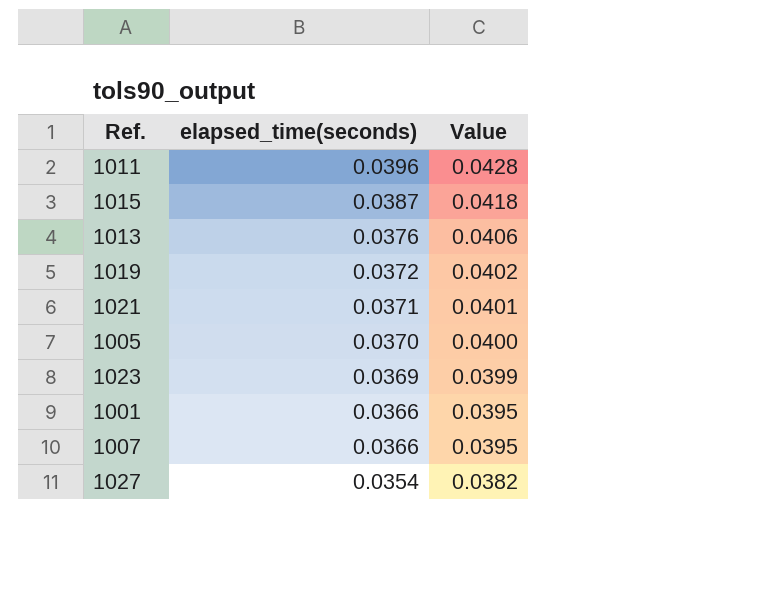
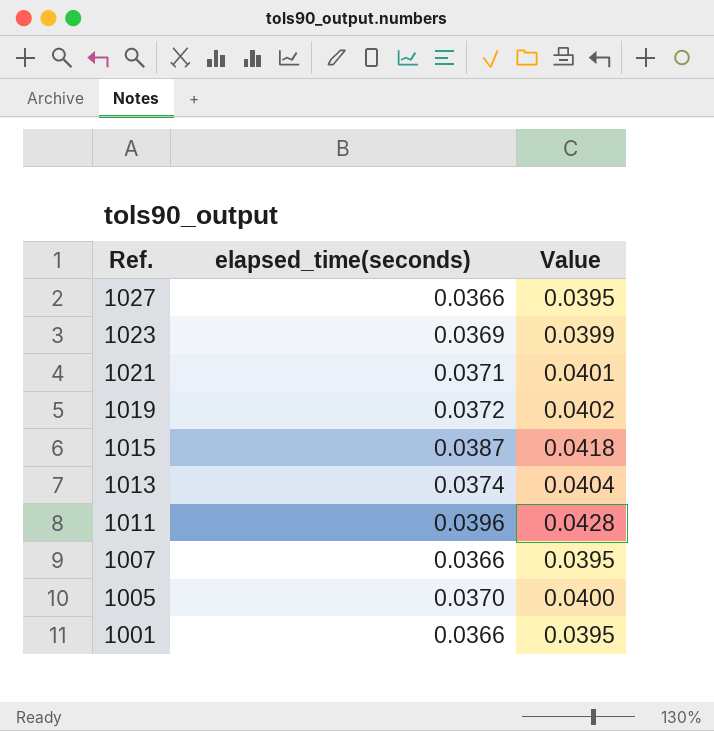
row order: elapsed_time(seconds) descending -> Ref. descending
1027 | elapsed_time(seconds): 0.0354 -> 0.0366
1027 | Value: 0.0382 -> 0.0395
1013 | elapsed_time(seconds): 0.0376 -> 0.0374
1013 | Value: 0.0406 -> 0.0404

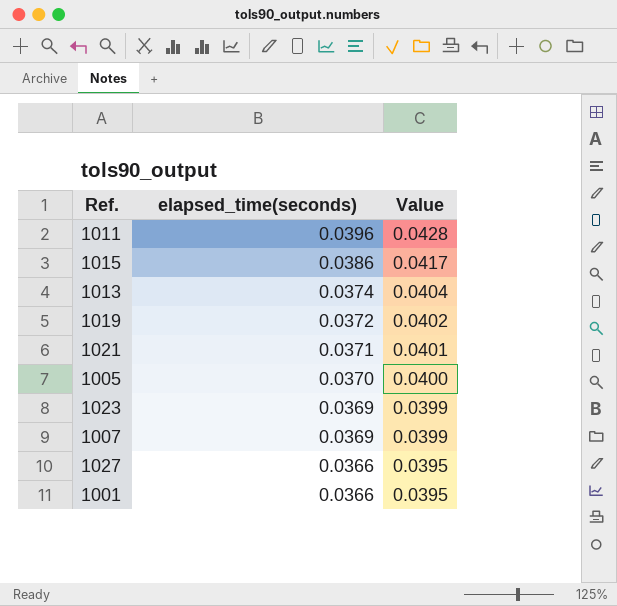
row order: Ref. descending -> elapsed_time(seconds) descending
1015 | elapsed_time(seconds): 0.0387 -> 0.0386
1015 | Value: 0.0418 -> 0.0417
1007 | elapsed_time(seconds): 0.0366 -> 0.0369
1007 | Value: 0.0395 -> 0.0399

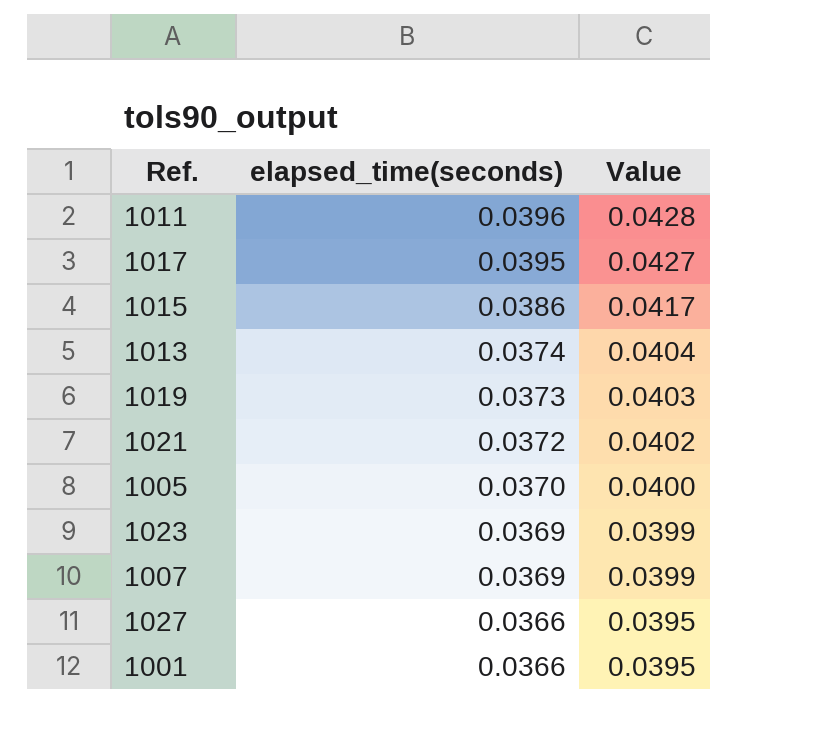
row 1017: none -> 0.0395 | 0.0427
1019 | elapsed_time(seconds): 0.0372 -> 0.0373
1019 | Value: 0.0402 -> 0.0403
1021 | elapsed_time(seconds): 0.0371 -> 0.0372
1021 | Value: 0.0401 -> 0.0402

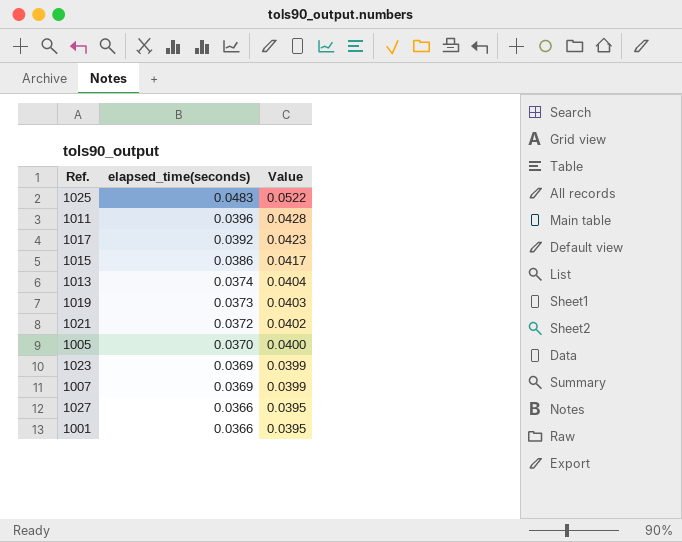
row 1025: none -> 0.0483 | 0.0522
1017 | elapsed_time(seconds): 0.0395 -> 0.0392
1017 | Value: 0.0427 -> 0.0423

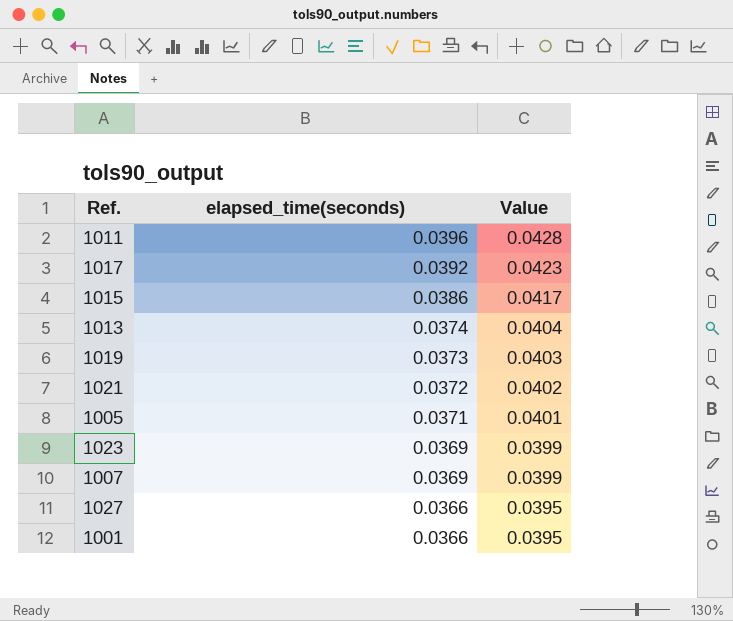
row 1025: 0.0483 | 0.0522 -> none
1005 | elapsed_time(seconds): 0.0370 -> 0.0371
1005 | Value: 0.0400 -> 0.0401

